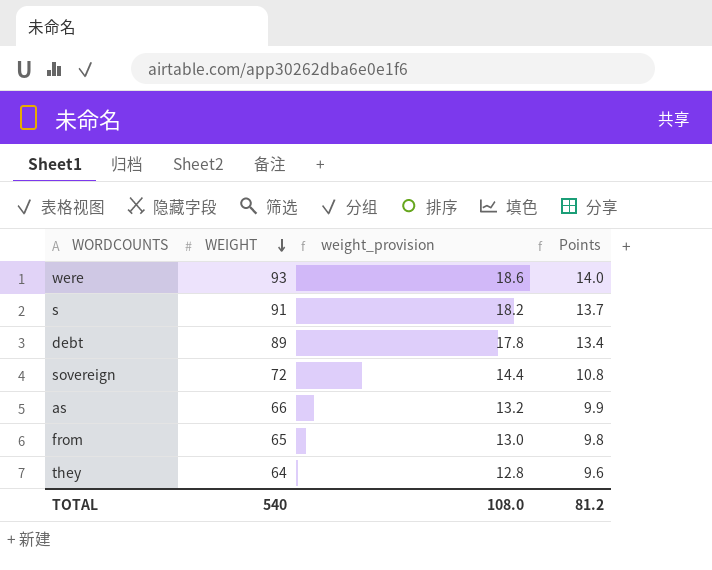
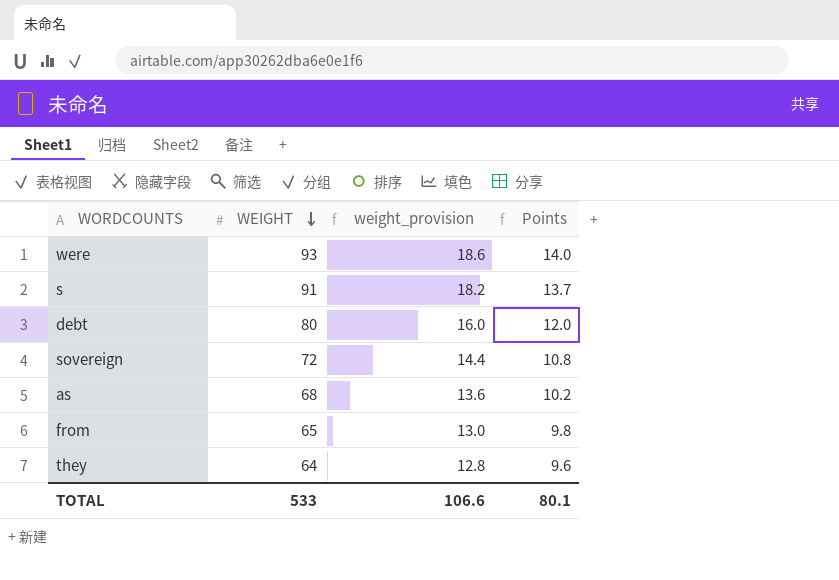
debt | WEIGHT: 89 -> 80
debt | weight_provision: 17.8 -> 16.0
debt | Points: 13.4 -> 12.0
as | WEIGHT: 66 -> 68
as | weight_provision: 13.2 -> 13.6
as | Points: 9.9 -> 10.2
TOTAL | WEIGHT: 540 -> 533
TOTAL | weight_provision: 108.0 -> 106.6
TOTAL | Points: 81.2 -> 80.1

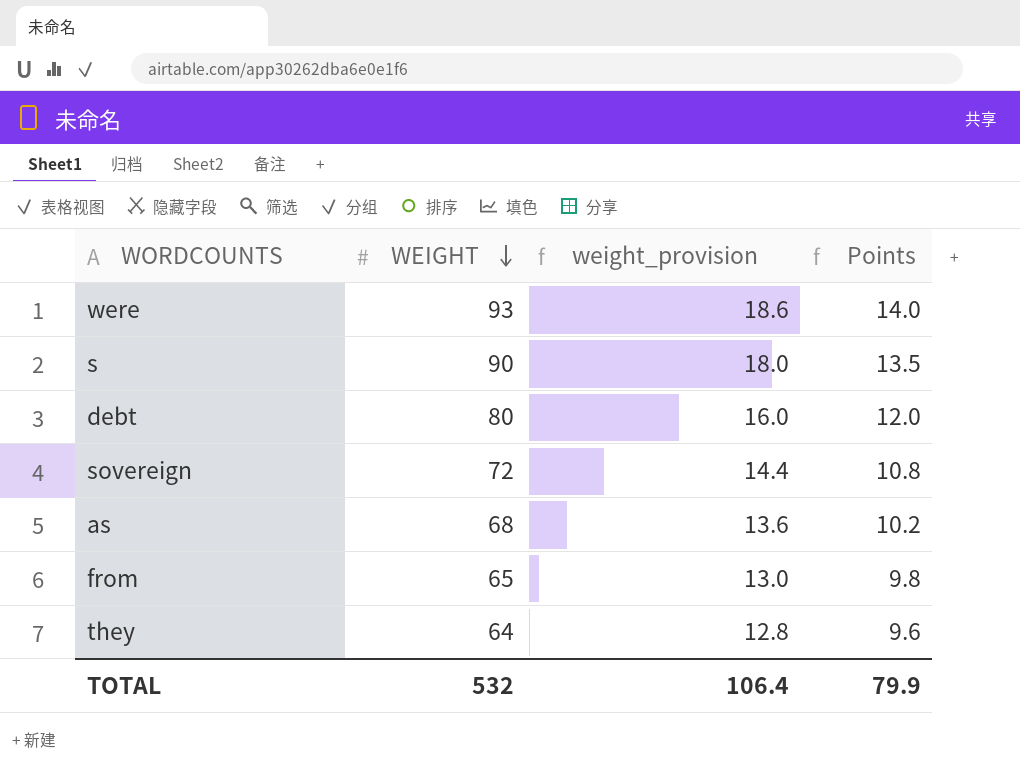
s | WEIGHT: 91 -> 90
s | weight_provision: 18.2 -> 18.0
s | Points: 13.7 -> 13.5
TOTAL | WEIGHT: 533 -> 532
TOTAL | weight_provision: 106.6 -> 106.4
TOTAL | Points: 80.1 -> 79.9

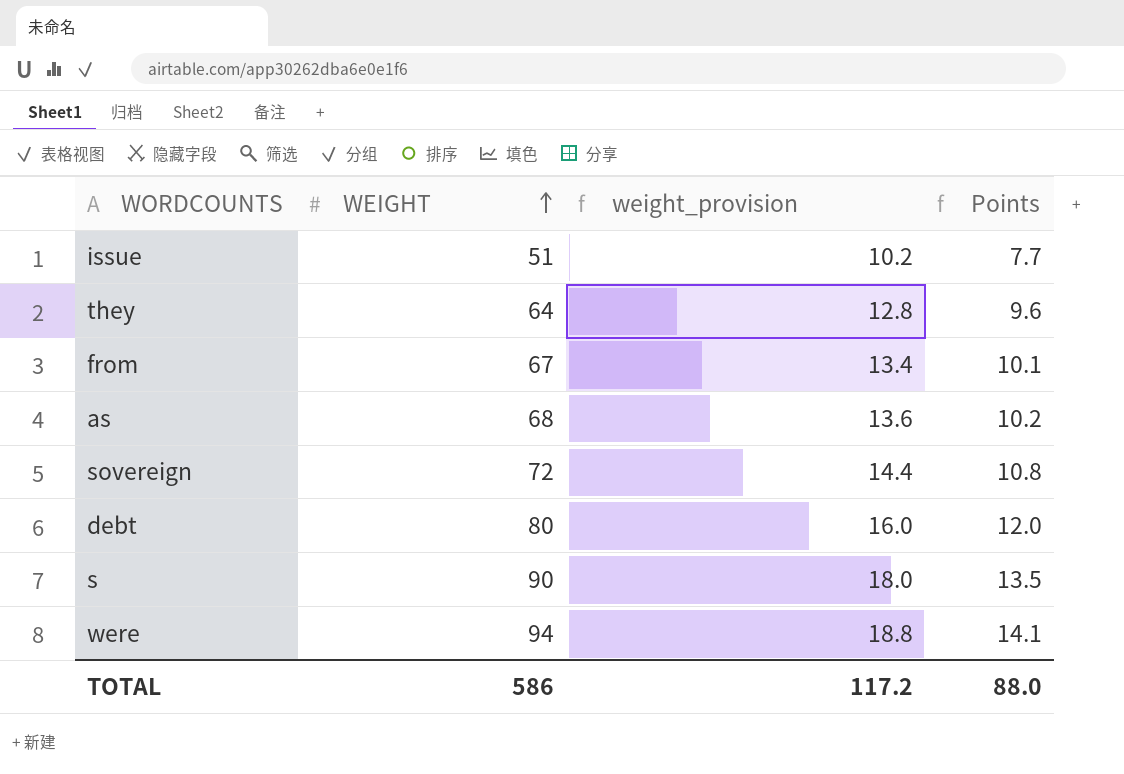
row order: WEIGHT descending -> WEIGHT ascending
row issue: none -> 51 | 10.2 | 7.7
from | WEIGHT: 65 -> 67
from | weight_provision: 13.0 -> 13.4
from | Points: 9.8 -> 10.1
were | WEIGHT: 93 -> 94
were | weight_provision: 18.6 -> 18.8
were | Points: 14.0 -> 14.1
TOTAL | WEIGHT: 532 -> 586
TOTAL | weight_provision: 106.4 -> 117.2
TOTAL | Points: 79.9 -> 88.0

